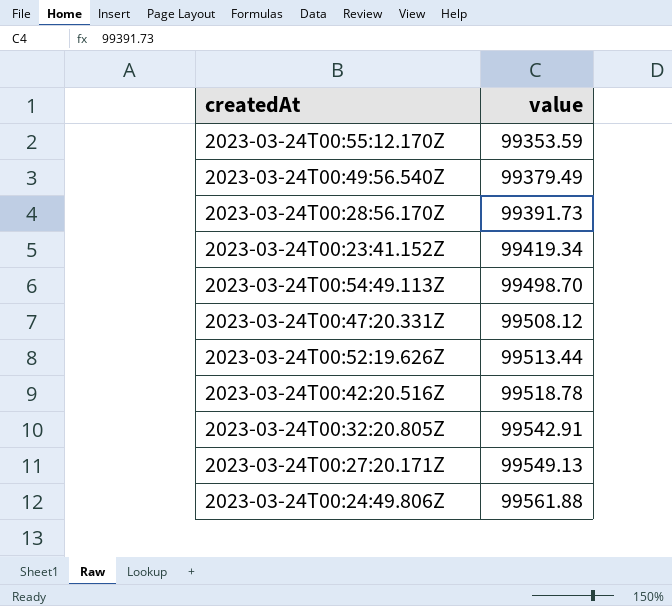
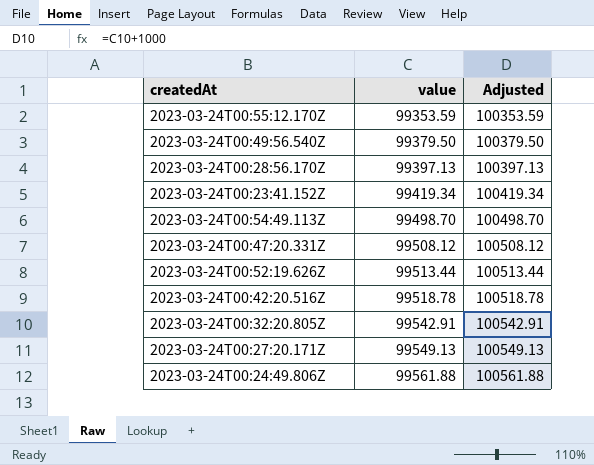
column Adjusted | formula: none -> [value] + 1000
2023-03-24T00:49:56.540Z | value: 99379.49 -> 99379.50
2023-03-24T00:28:56.170Z | value: 99391.73 -> 99397.13

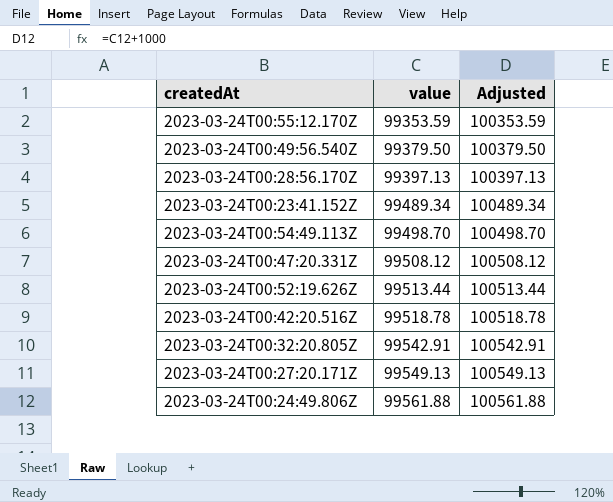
2023-03-24T00:23:41.152Z | value: 99419.34 -> 99489.34
2023-03-24T00:23:41.152Z | Adjusted: 100419.34 -> 100489.34

